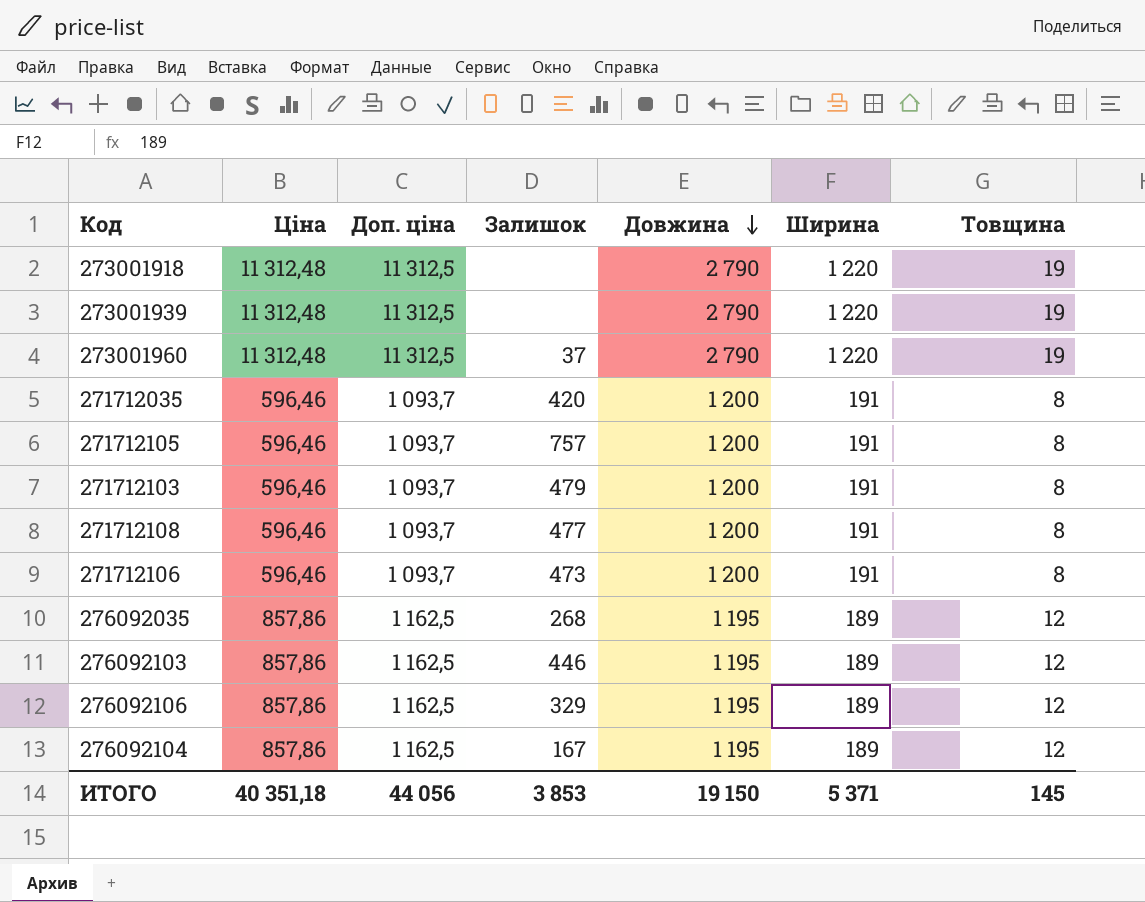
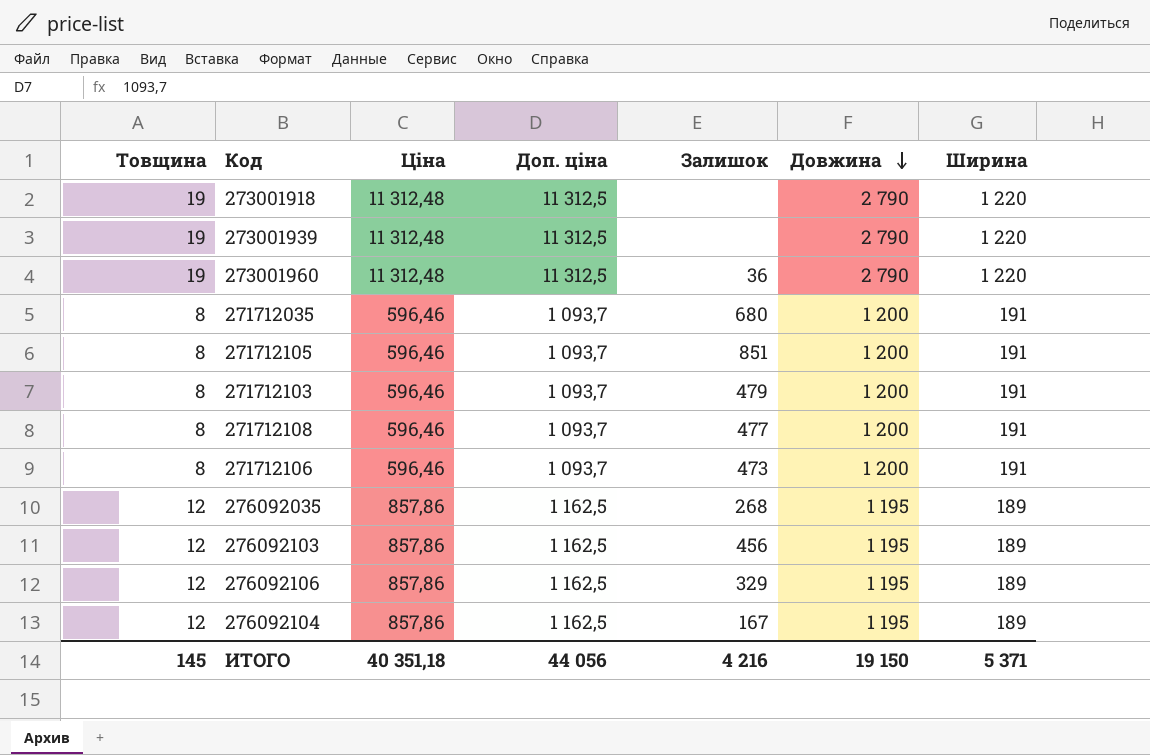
column Товщина | position: 7 -> 1
273001960 | Залишок: 37 -> 36
271712035 | Залишок: 420 -> 680
271712105 | Залишок: 757 -> 851
276092103 | Залишок: 446 -> 456
ИТОГО | Залишок: 3 853 -> 4 216

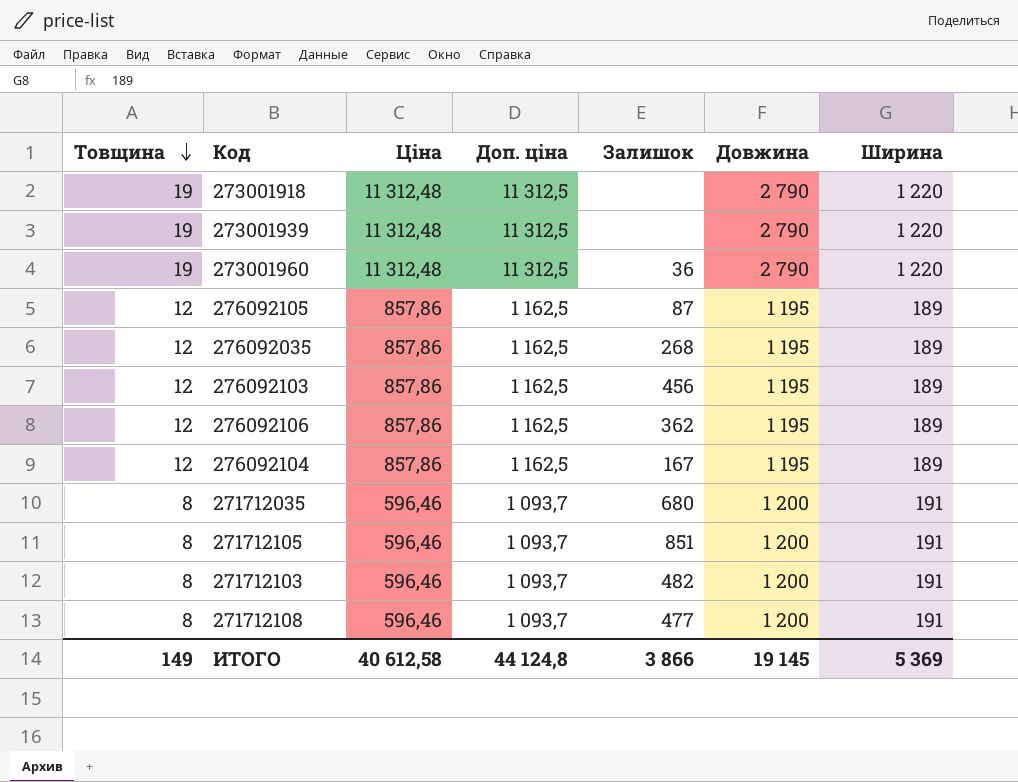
row order: Довжина descending -> Товщина descending
row 271712106: 8 | 596,46 | 1 093,7 | 473 | 1 200 | 191 -> none
row 276092105: none -> 12 | 857,86 | 1 162,5 | 87 | 1 195 | 189
276092106 | Залишок: 329 -> 362
271712103 | Залишок: 479 -> 482
ИТОГО | Товщина: 145 -> 149
ИТОГО | Ціна: 40 351,18 -> 40 612,58
ИТОГО | Доп. ціна: 44 056 -> 44 124,8
ИТОГО | Залишок: 4 216 -> 3 866
ИТОГО | Довжина: 19 150 -> 19 145
ИТОГО | Ширина: 5 371 -> 5 369

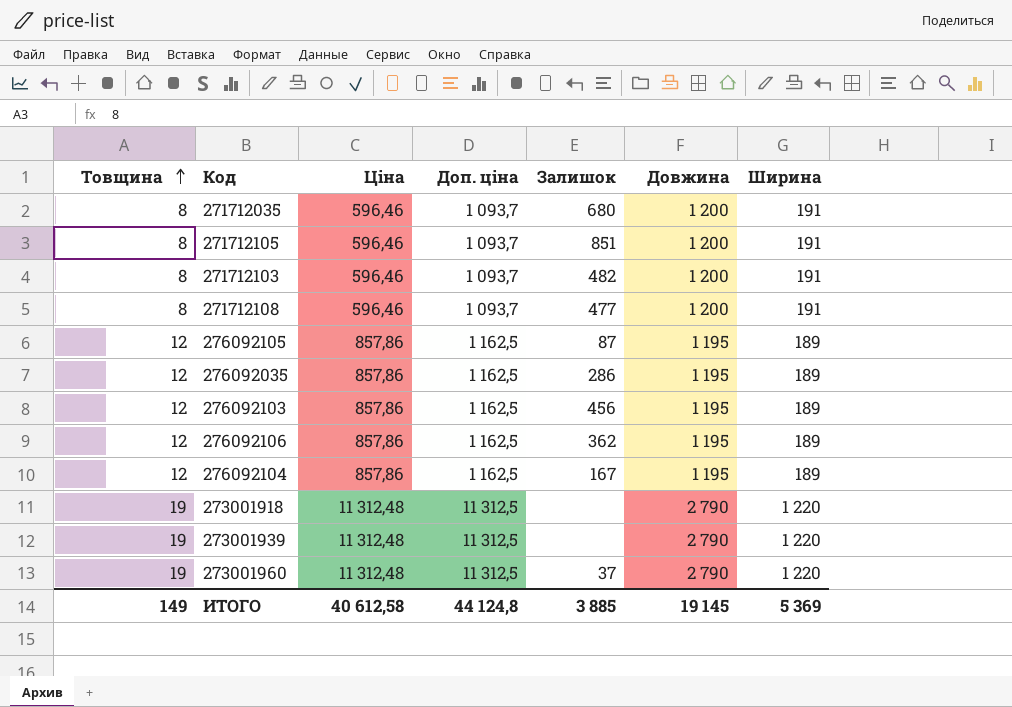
row order: Товщина descending -> Товщина ascending
276092035 | Залишок: 268 -> 286
273001960 | Залишок: 36 -> 37
ИТОГО | Залишок: 3 866 -> 3 885

